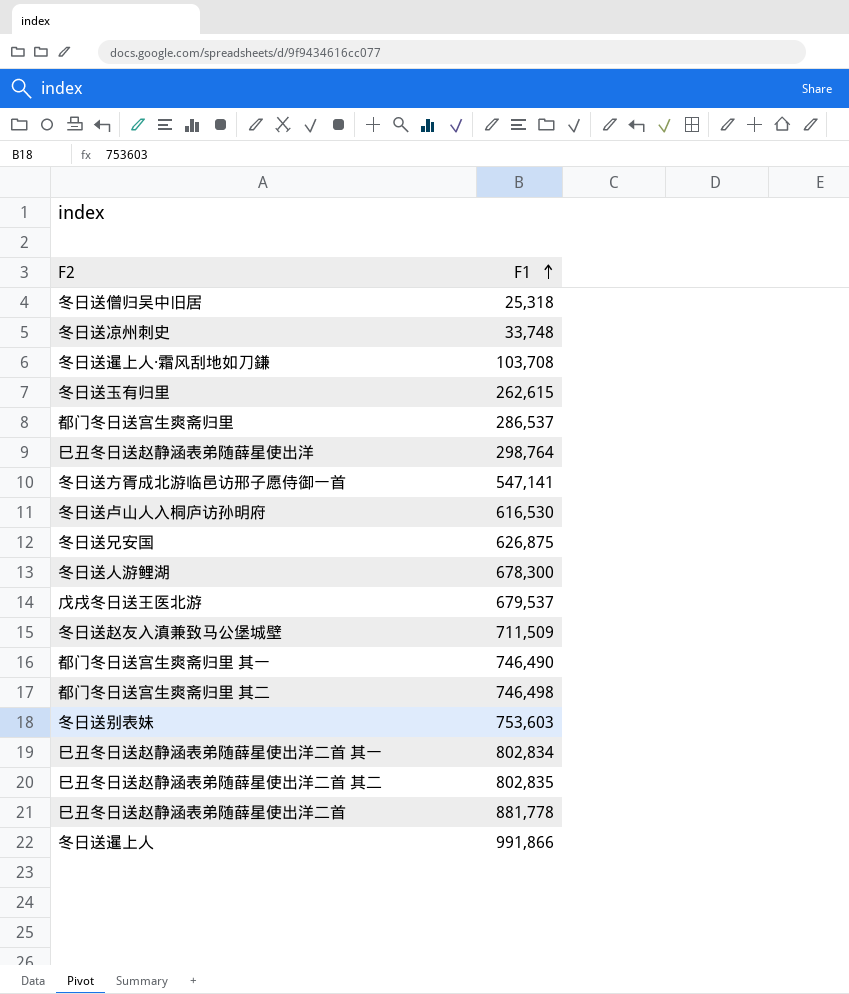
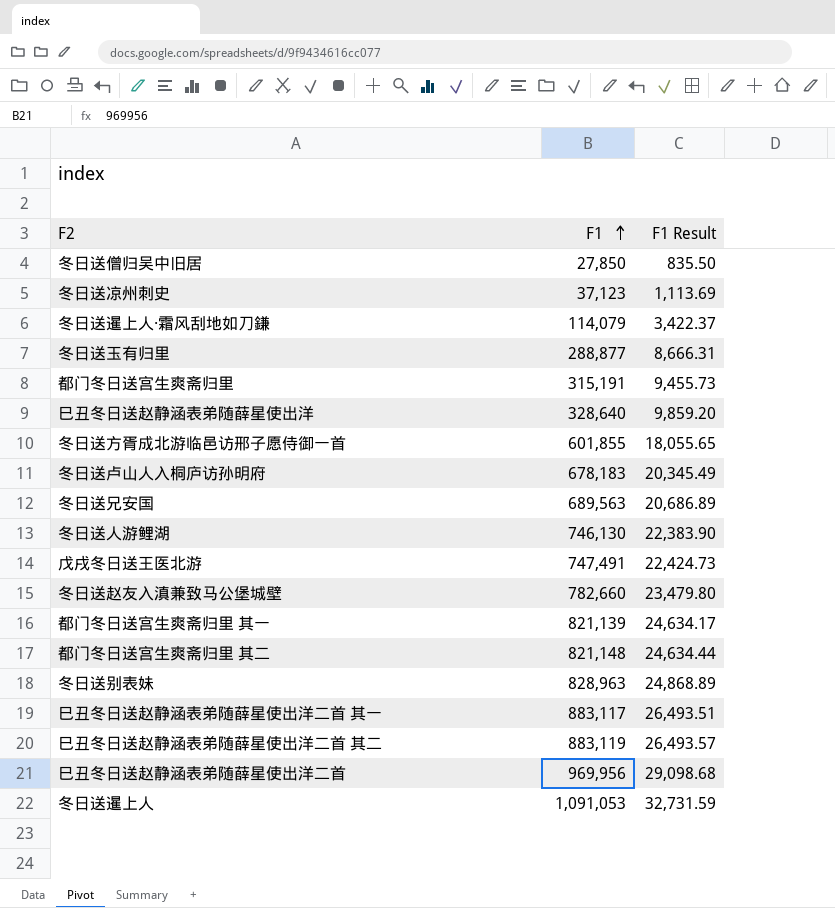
column F1 Result | formula: none -> [F1] * 0.03
冬日送僧归吴中旧居 | F1: 25,318 -> 27,850
冬日送凉州刺史 | F1: 33,748 -> 37,123
冬日送暹上人·霜风刮地如刀鎌 | F1: 103,708 -> 114,079
冬日送玉有归里 | F1: 262,615 -> 288,877
都门冬日送宫生爽斋归里 | F1: 286,537 -> 315,191
巳丑冬日送赵静涵表弟随薛星使出洋 | F1: 298,764 -> 328,640
冬日送方胥成北游临邑访邢子愿侍御一首 | F1: 547,141 -> 601,855
冬日送卢山人入桐庐访孙明府 | F1: 616,530 -> 678,183
冬日送兄安国 | F1: 626,875 -> 689,563
冬日送人游鲤湖 | F1: 678,300 -> 746,130
戊戌冬日送王医北游 | F1: 679,537 -> 747,491
冬日送赵友入滇兼致马公堡城壁 | F1: 711,509 -> 782,660
都门冬日送宫生爽斋归里 其一 | F1: 746,490 -> 821,139
都门冬日送宫生爽斋归里 其二 | F1: 746,498 -> 821,148
冬日送别表妹 | F1: 753,603 -> 828,963
巳丑冬日送赵静涵表弟随薛星使出洋二首 其一 | F1: 802,834 -> 883,117
巳丑冬日送赵静涵表弟随薛星使出洋二首 其二 | F1: 802,835 -> 883,119
巳丑冬日送赵静涵表弟随薛星使出洋二首 | F1: 881,778 -> 969,956
冬日送暹上人 | F1: 991,866 -> 1,091,053

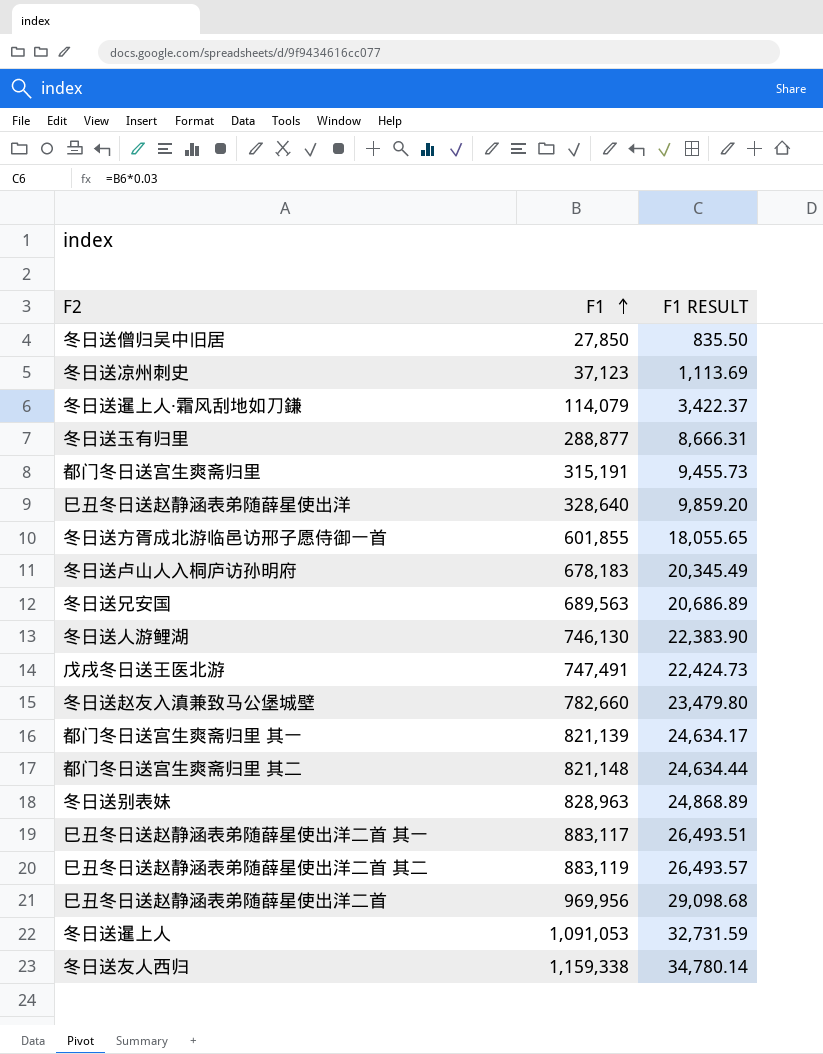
column name: F1 Result -> F1 RESULT
row 冬日送友人西归: none -> 1,159,338 | 34,780.14

